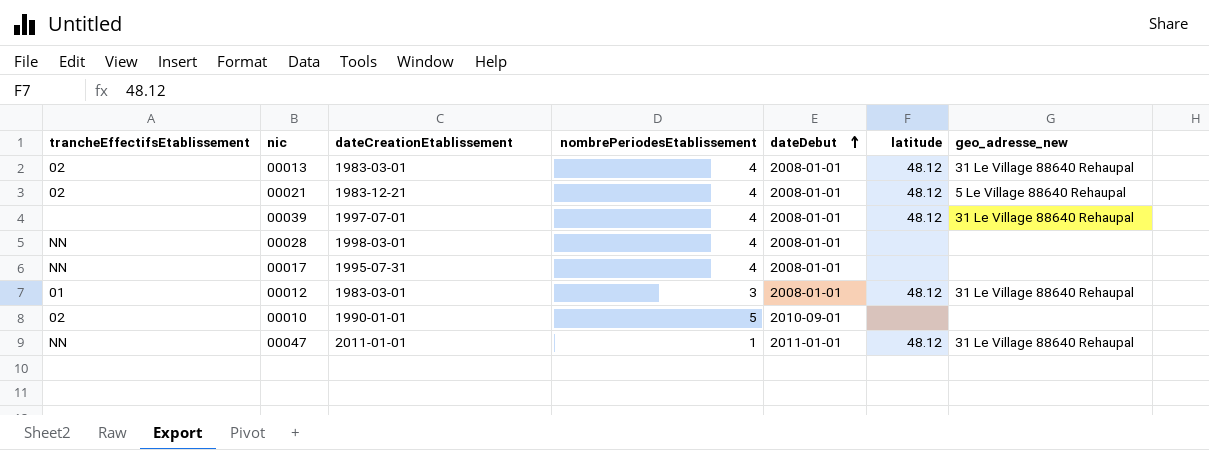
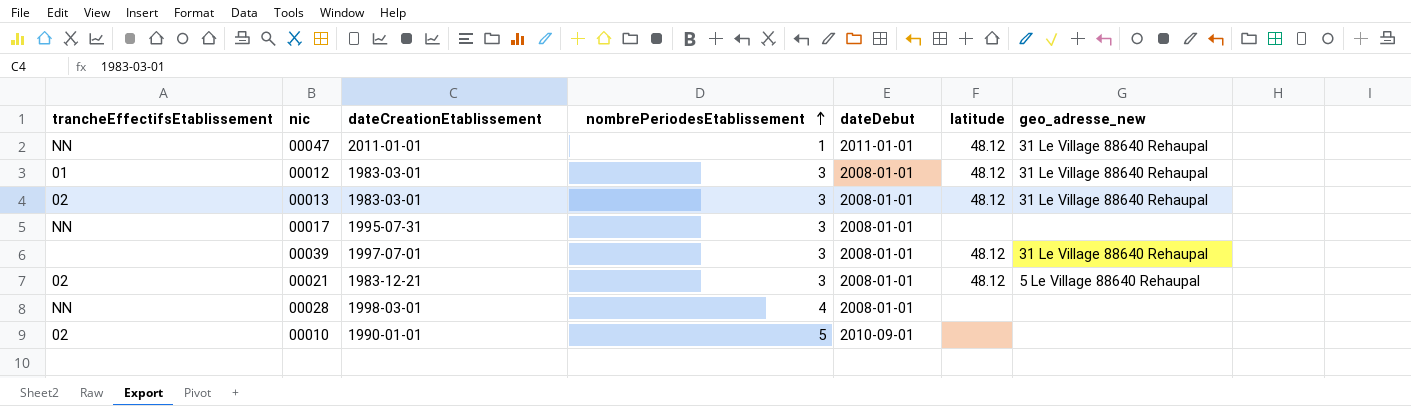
row order: dateDebut ascending -> nombrePeriodesEtablissement ascending
00013 | nombrePeriodesEtablissement: 4 -> 3
00017 | nombrePeriodesEtablissement: 4 -> 3
00039 | nombrePeriodesEtablissement: 4 -> 3
00021 | nombrePeriodesEtablissement: 4 -> 3

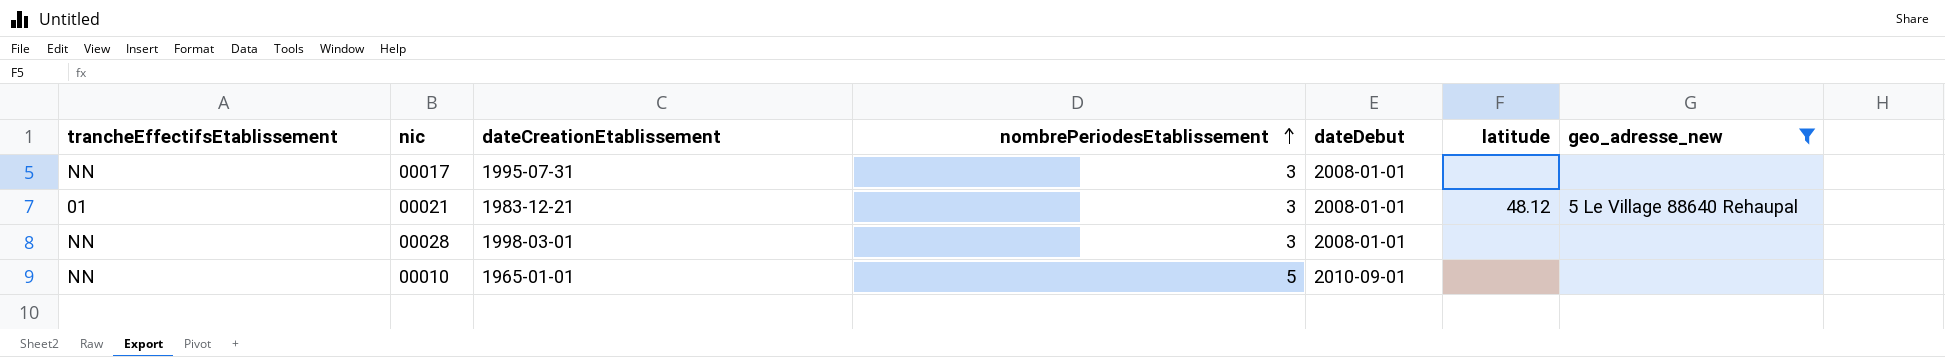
filter: none -> geo_adresse_new != 31 Le Village 88640 Rehaupal
00021 | trancheEffectifsEtablissement: 02 -> 01
00028 | nombrePeriodesEtablissement: 4 -> 3
00010 | trancheEffectifsEtablissement: 02 -> NN
00010 | dateCreationEtablissement: 1990-01-01 -> 1965-01-01

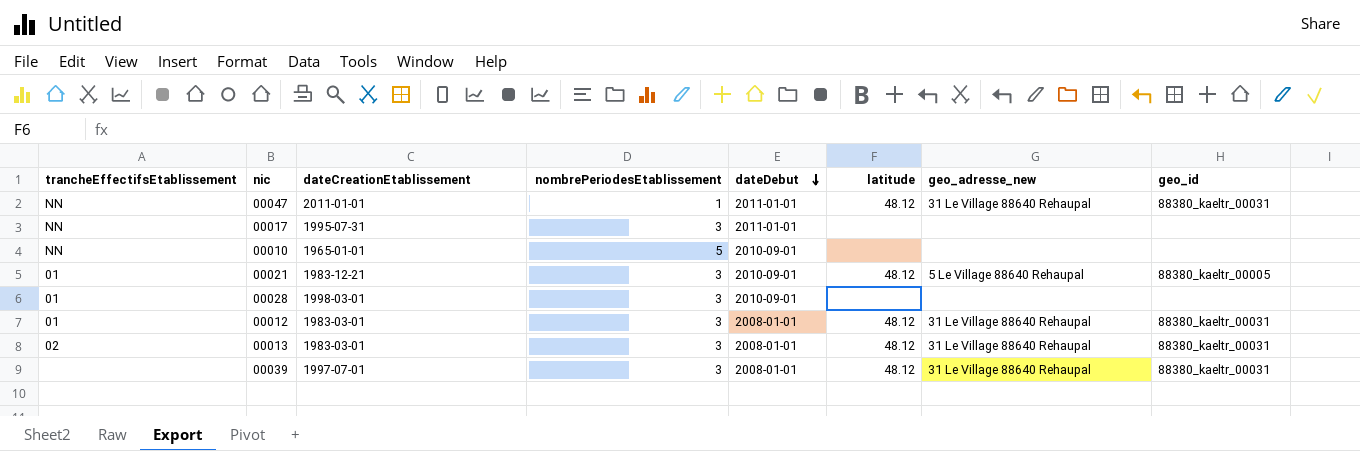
filter: geo_adresse_new != 31 Le Village 88640 Rehaupal -> none
row order: nombrePeriodesEtablissement ascending -> dateDebut descending
column geo_id | position: none -> 8
00017 | dateDebut: 2008-01-01 -> 2011-01-01
00021 | dateDebut: 2008-01-01 -> 2010-09-01
00028 | trancheEffectifsEtablissement: NN -> 01
00028 | dateDebut: 2008-01-01 -> 2010-09-01

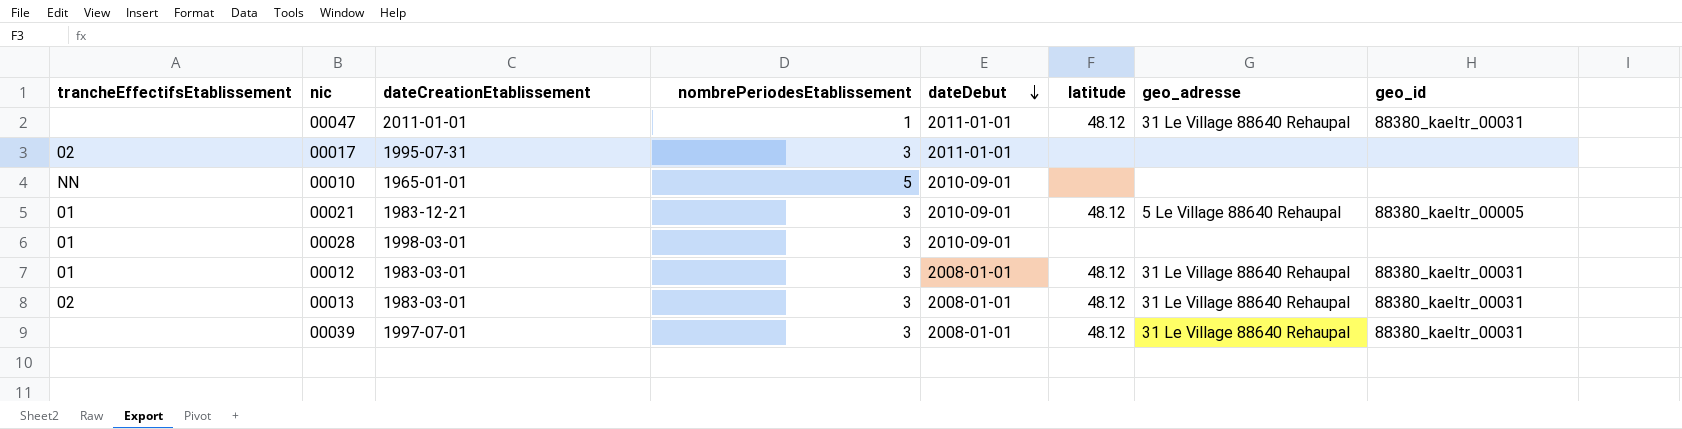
column name: geo_adresse_new -> geo_adresse
00047 | trancheEffectifsEtablissement: NN -> none
00017 | trancheEffectifsEtablissement: NN -> 02

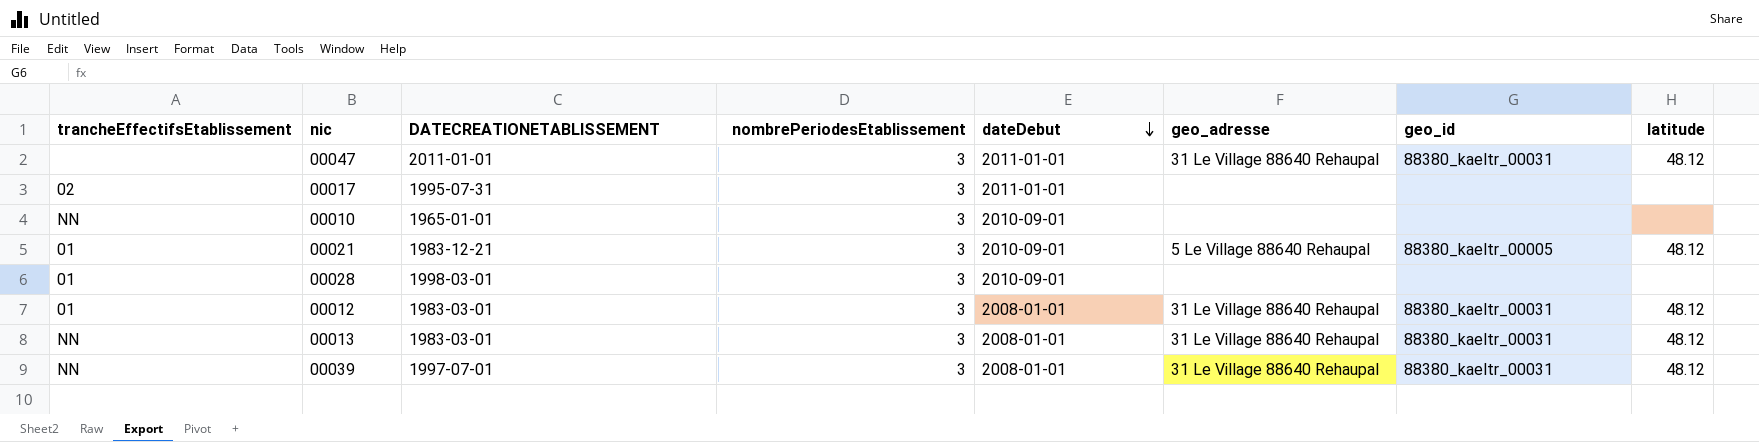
column name: dateCreationEtablissement -> DATECREATIONETABLISSEMENT
column latitude | position: 6 -> 8
00047 | nombrePeriodesEtablissement: 1 -> 3
00010 | nombrePeriodesEtablissement: 5 -> 3
00013 | trancheEffectifsEtablissement: 02 -> NN
00039 | trancheEffectifsEtablissement: none -> NN

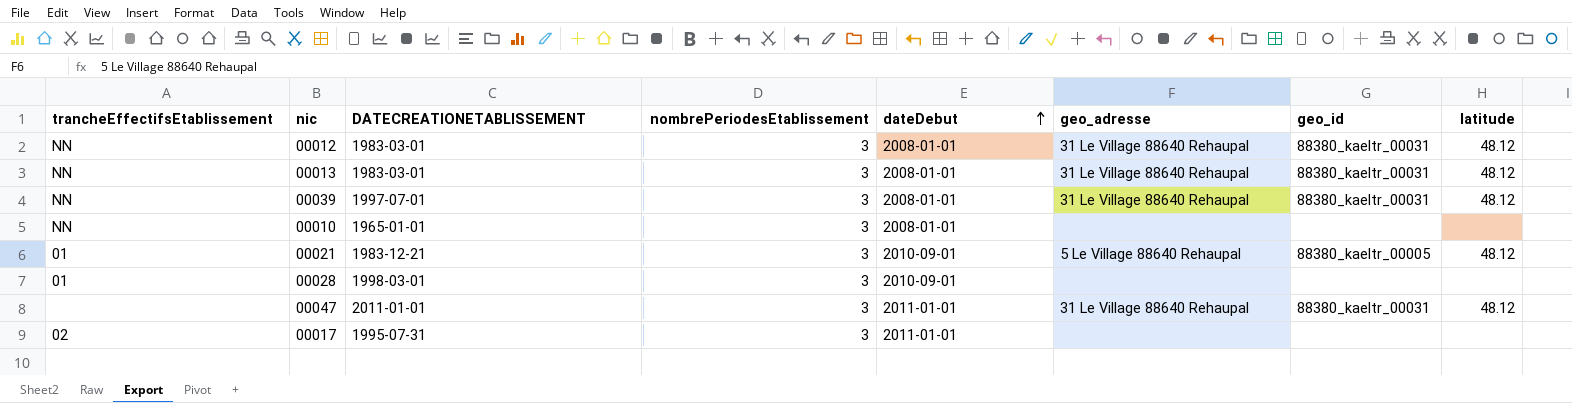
row order: dateDebut descending -> dateDebut ascending
00012 | trancheEffectifsEtablissement: 01 -> NN
00010 | dateDebut: 2010-09-01 -> 2008-01-01

